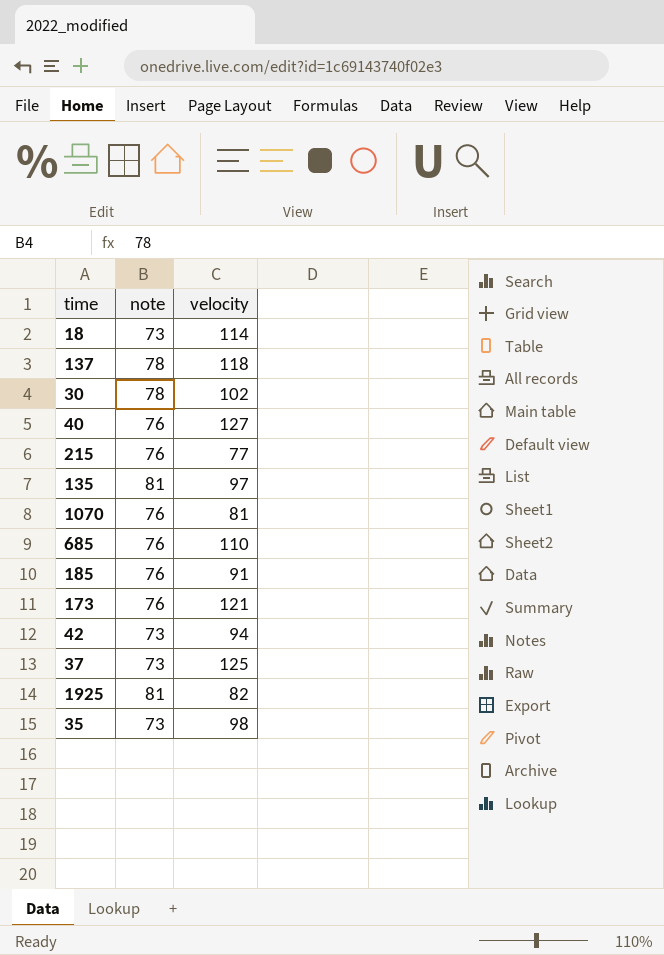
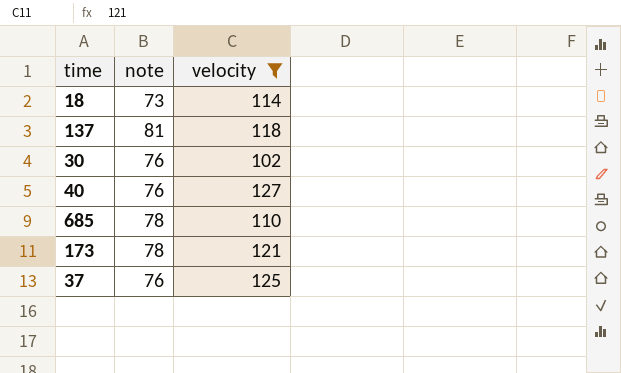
filter: none -> velocity >= 102
137 | note: 78 -> 81
30 | note: 78 -> 76
685 | note: 76 -> 78
173 | note: 76 -> 78
37 | note: 73 -> 76

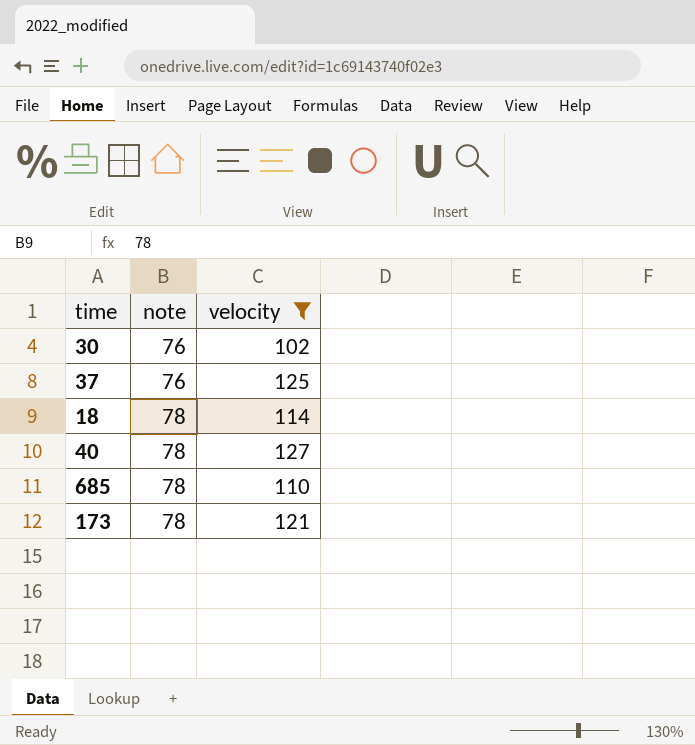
row order: none -> note ascending
row 137: 81 | 118 -> none
18 | note: 73 -> 78
40 | note: 76 -> 78

